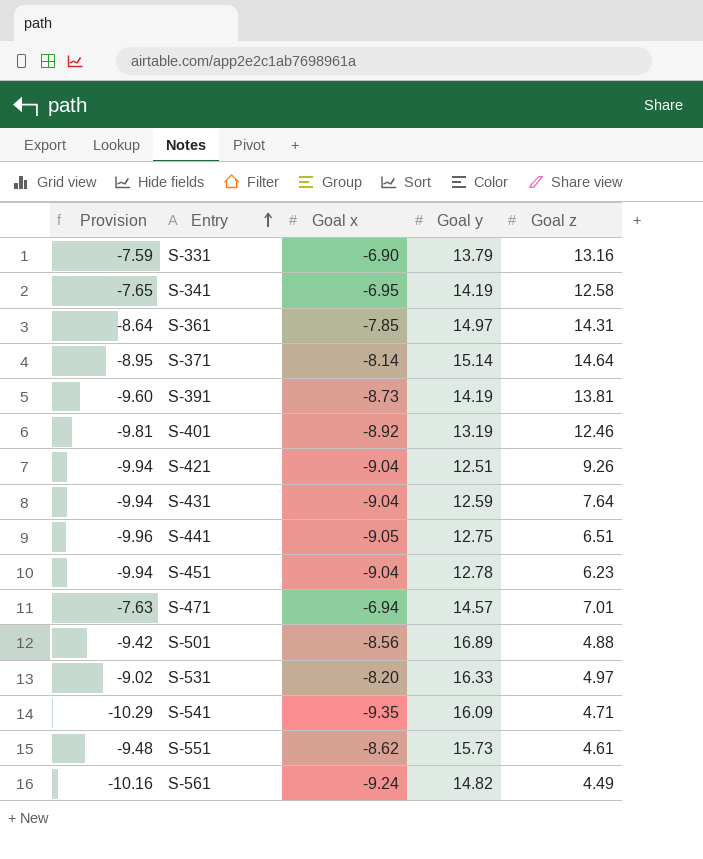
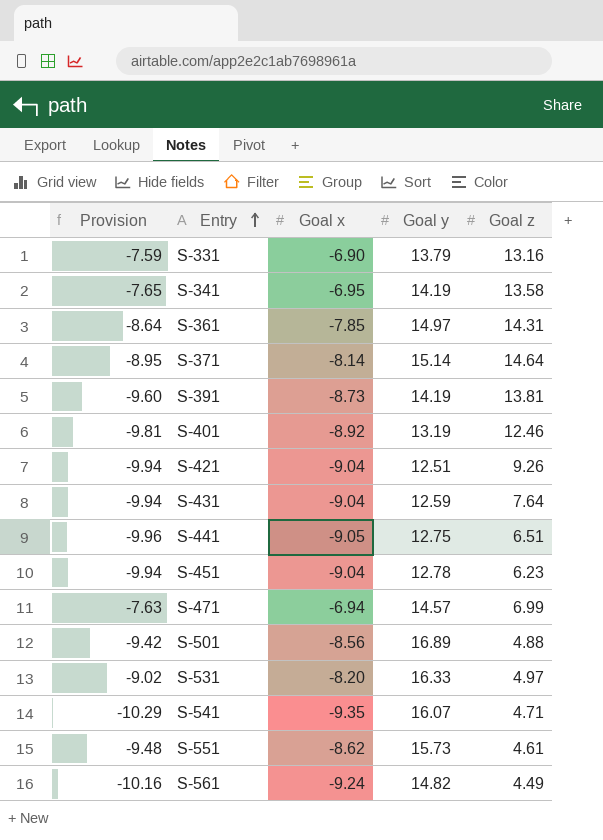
S-341 | Goal z: 12.58 -> 13.58
S-471 | Goal z: 7.01 -> 6.99
S-541 | Goal y: 16.09 -> 16.07

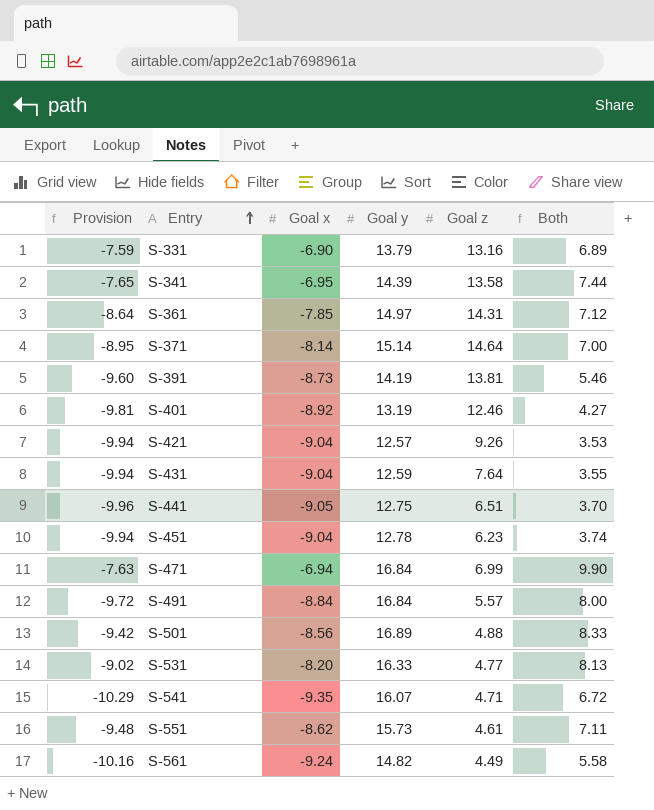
column Both | formula: none -> [Goal x] + [Goal y]
S-341 | Goal y: 14.19 -> 14.39
S-421 | Goal y: 12.51 -> 12.57
S-471 | Goal y: 14.57 -> 16.84
row S-491: none -> -9.72 | -8.84 | 16.84 | 5.57 | 8.00
S-531 | Goal z: 4.97 -> 4.77

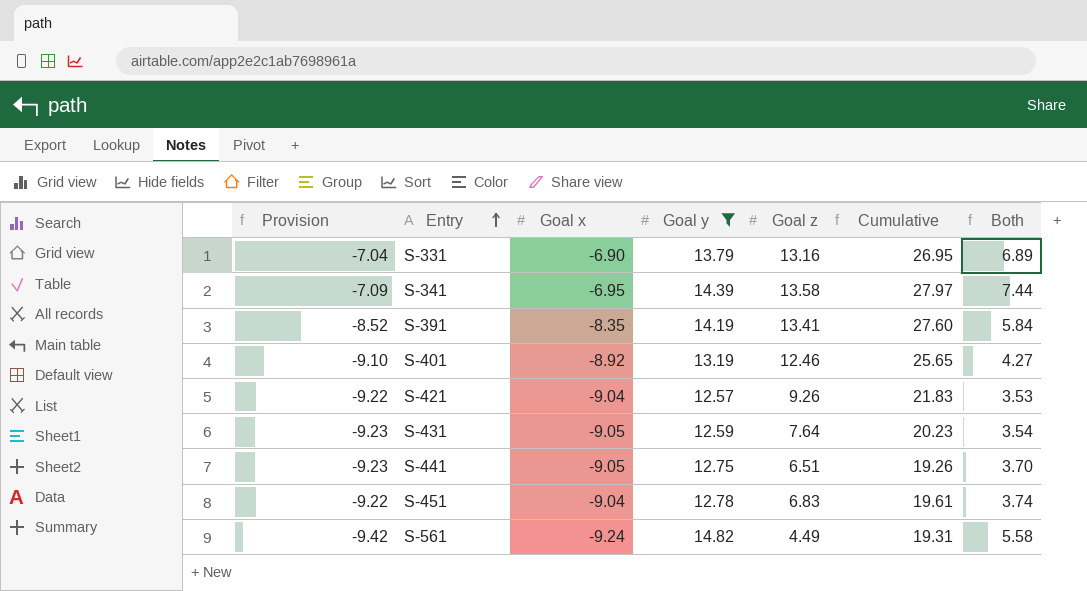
filter: none -> Goal y <= 14.82
column Provision | formula: [Goal x] * 1.1 -> [Goal x] * 1.02
column Cumulative | formula: none -> [Goal y] + [Goal z]
S-391 | Goal x: -8.73 -> -8.35
S-391 | Goal z: 13.81 -> 13.41
S-391 | Both: 5.46 -> 5.84
S-431 | Goal x: -9.04 -> -9.05
S-431 | Both: 3.55 -> 3.54
S-451 | Goal z: 6.23 -> 6.83

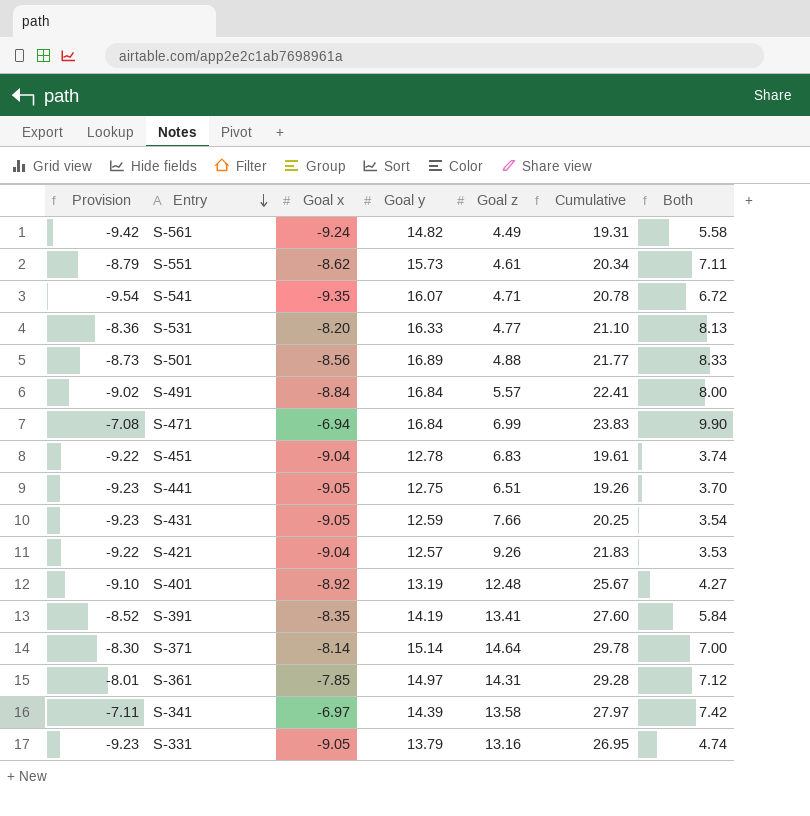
filter: Goal y <= 14.82 -> none
row order: Entry ascending -> Entry descending
S-431 | Goal z: 7.64 -> 7.66
S-431 | Cumulative: 20.23 -> 20.25
S-401 | Goal z: 12.46 -> 12.48
S-401 | Cumulative: 25.65 -> 25.67
S-341 | Provision: -7.09 -> -7.11
S-341 | Goal x: -6.95 -> -6.97
S-341 | Both: 7.44 -> 7.42
S-331 | Provision: -7.04 -> -9.23
S-331 | Goal x: -6.90 -> -9.05
S-331 | Both: 6.89 -> 4.74

